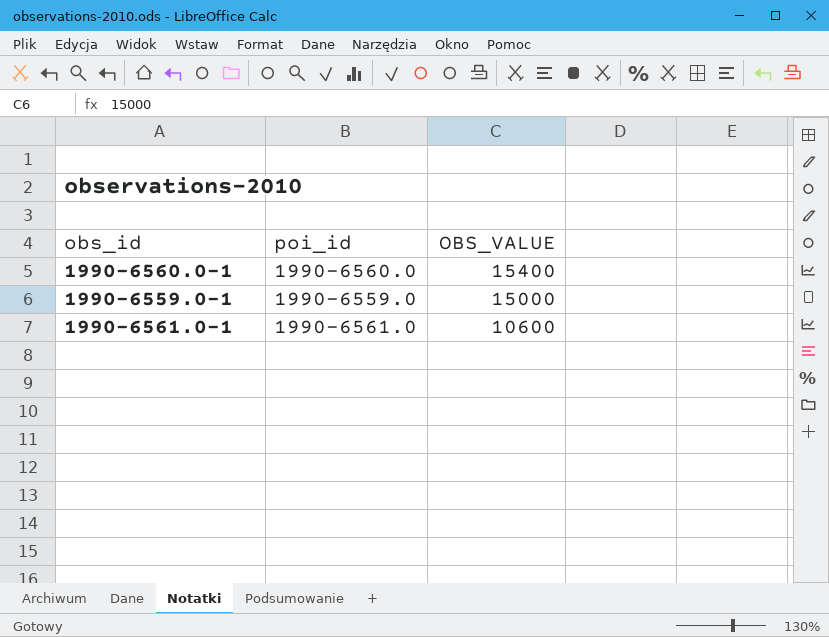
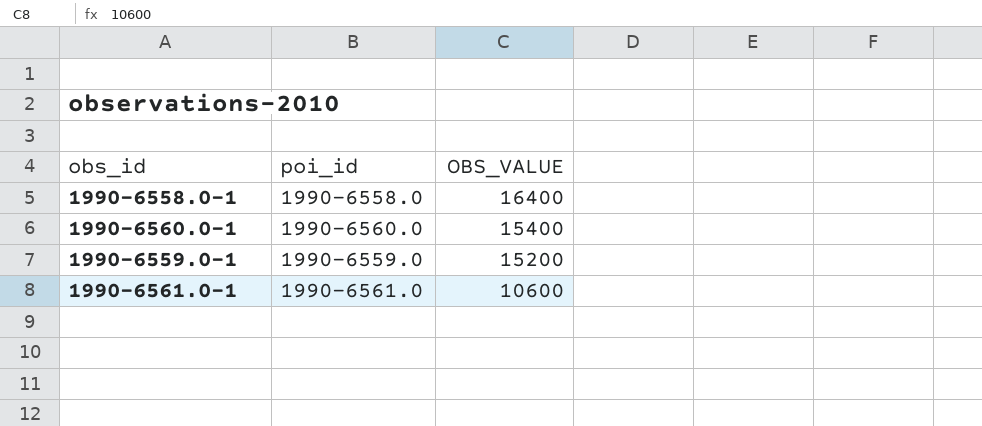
row 1990-6558.0-1: none -> 1990-6558.0 | 16400
1990-6559.0-1 | OBS_VALUE: 15000 -> 15200

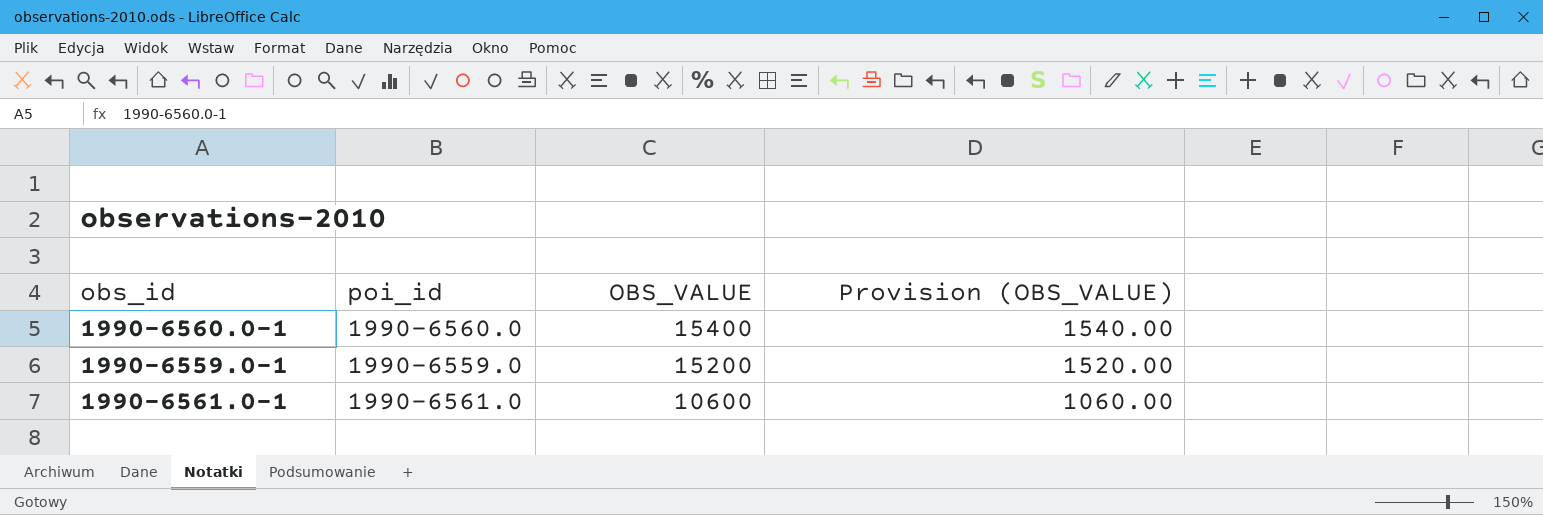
column Provision (OBS_VALUE) | formula: none -> [OBS_VALUE] * 0.1
row 1990-6558.0-1: 1990-6558.0 | 16400 -> none

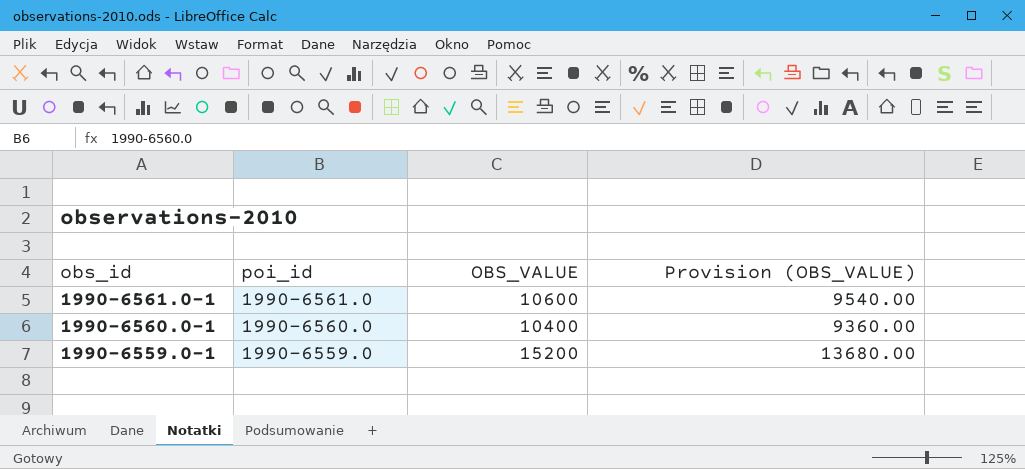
row order: OBS_VALUE descending -> obs_id descending
column Provision (OBS_VALUE) | formula: [OBS_VALUE] * 0.1 -> [OBS_VALUE] * 0.9
1990-6560.0-1 | OBS_VALUE: 15400 -> 10400

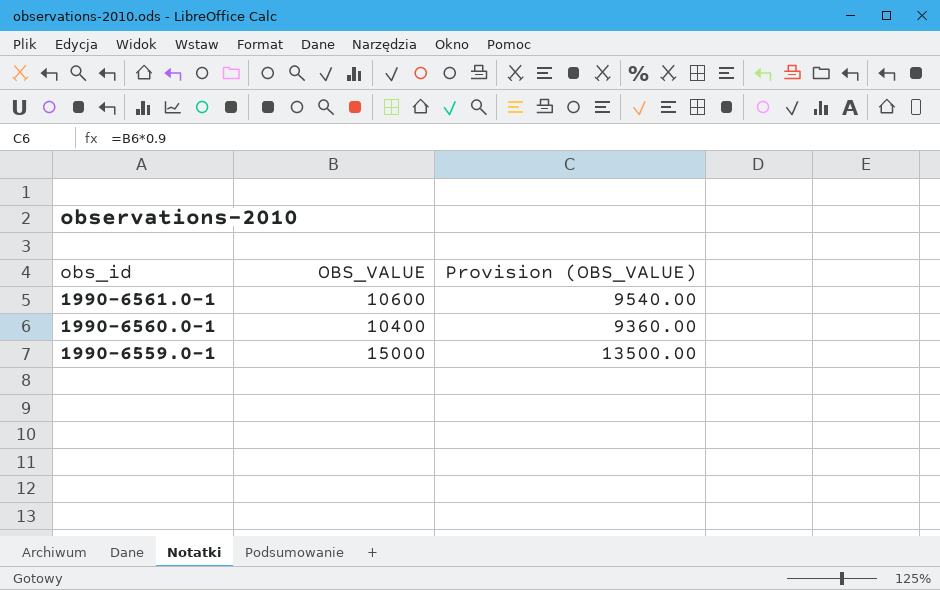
column poi_id | position: 2 -> none
1990-6559.0-1 | OBS_VALUE: 15200 -> 15000
1990-6559.0-1 | Provision (OBS_VALUE): 13680.00 -> 13500.00

